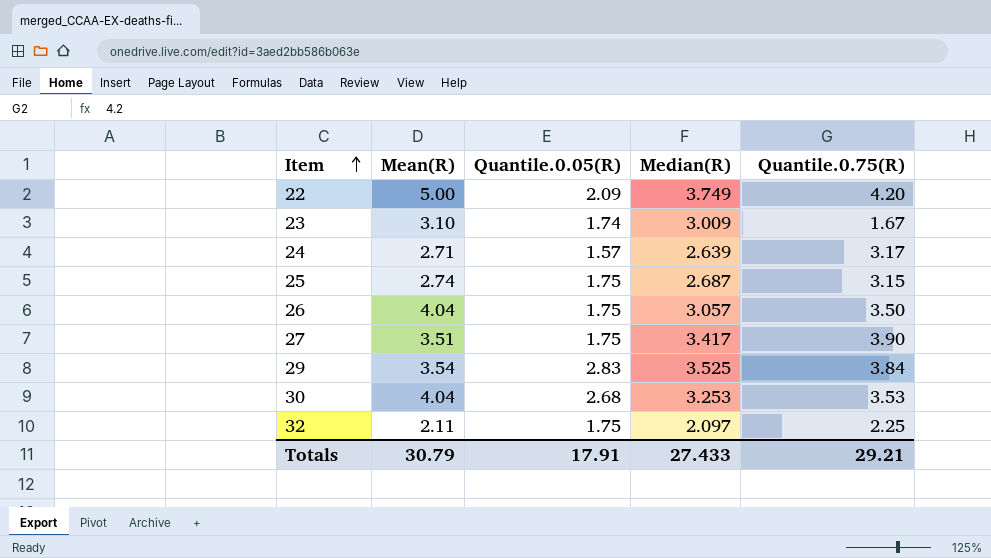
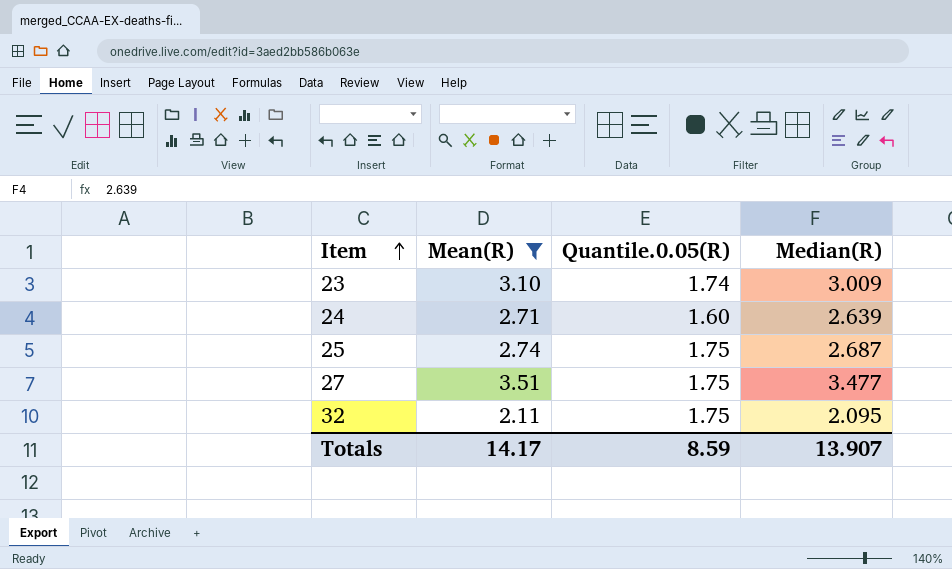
filter: none -> Mean(R) <= 3.51
column Quantile.0.75(R) | position: 5 -> none
24 | Quantile.0.05(R): 1.57 -> 1.60
27 | Median(R): 3.417 -> 3.477
32 | Median(R): 2.097 -> 2.095
Totals | Mean(R): 30.79 -> 14.17
Totals | Quantile.0.05(R): 17.91 -> 8.59
Totals | Median(R): 27.433 -> 13.907

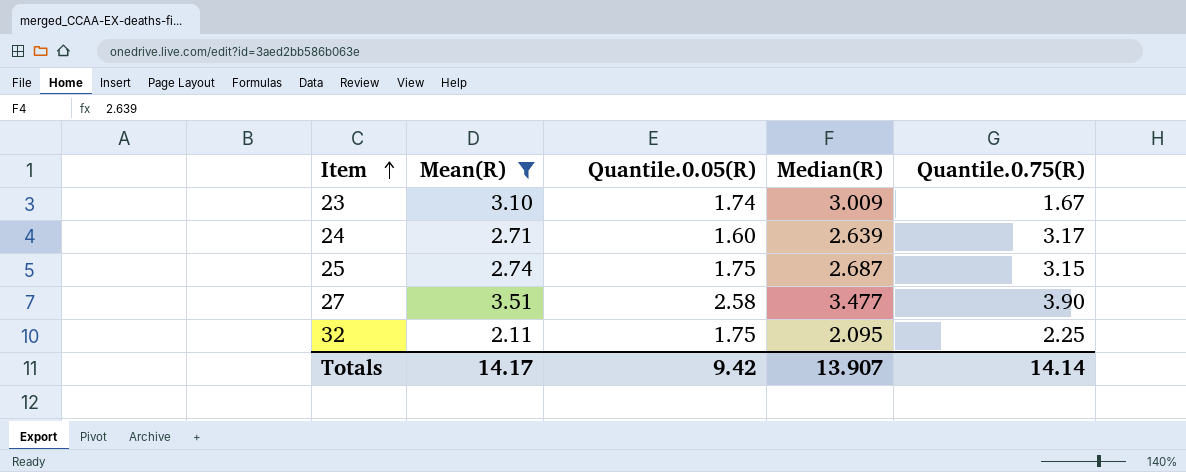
column Quantile.0.75(R) | position: none -> 5
27 | Quantile.0.05(R): 1.75 -> 2.58
Totals | Quantile.0.05(R): 8.59 -> 9.42

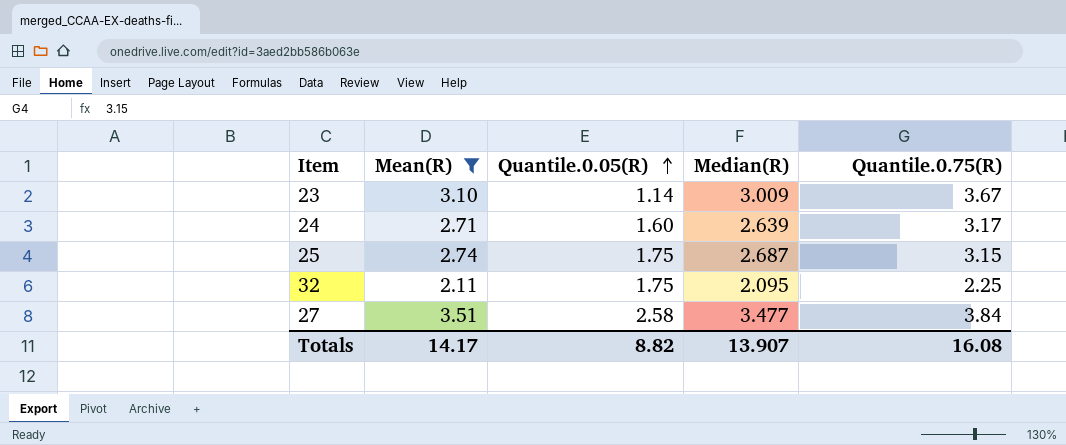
row order: Item ascending -> Quantile.0.05(R) ascending
23 | Quantile.0.05(R): 1.74 -> 1.14
23 | Quantile.0.75(R): 1.67 -> 3.67
27 | Quantile.0.75(R): 3.90 -> 3.84
Totals | Quantile.0.05(R): 9.42 -> 8.82
Totals | Quantile.0.75(R): 14.14 -> 16.08

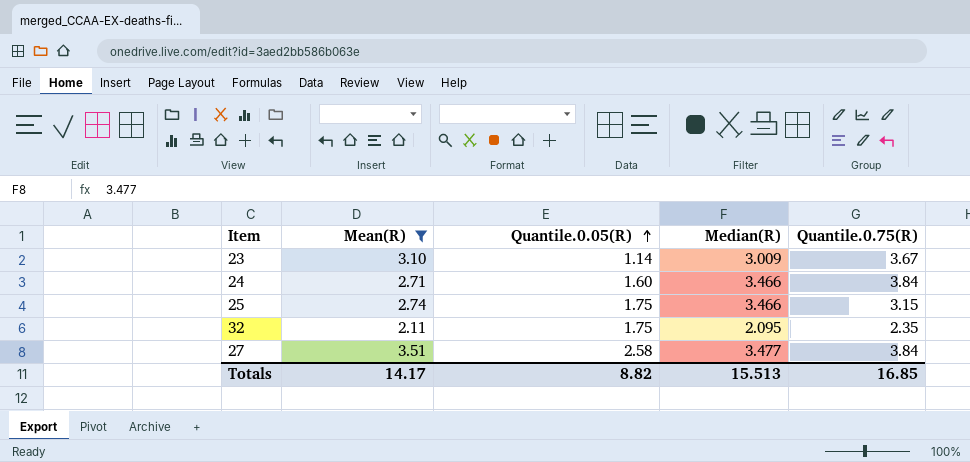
24 | Median(R): 2.639 -> 3.466
24 | Quantile.0.75(R): 3.17 -> 3.84
25 | Median(R): 2.687 -> 3.466
32 | Quantile.0.75(R): 2.25 -> 2.35
Totals | Median(R): 13.907 -> 15.513
Totals | Quantile.0.75(R): 16.08 -> 16.85

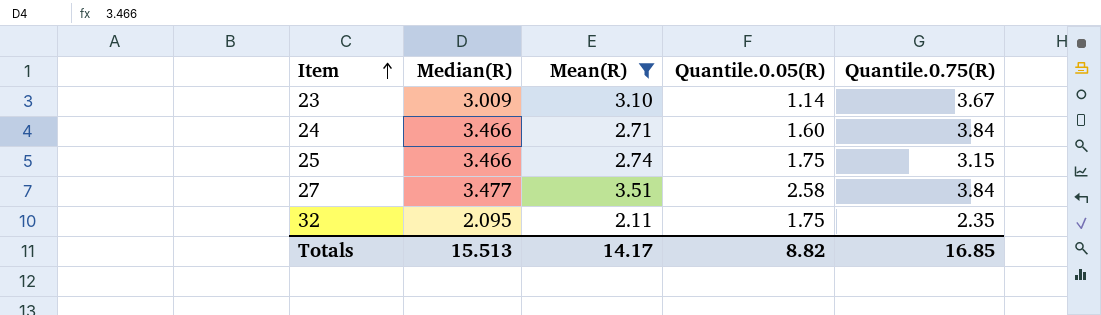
row order: Quantile.0.05(R) ascending -> Item ascending
column Median(R) | position: 4 -> 2

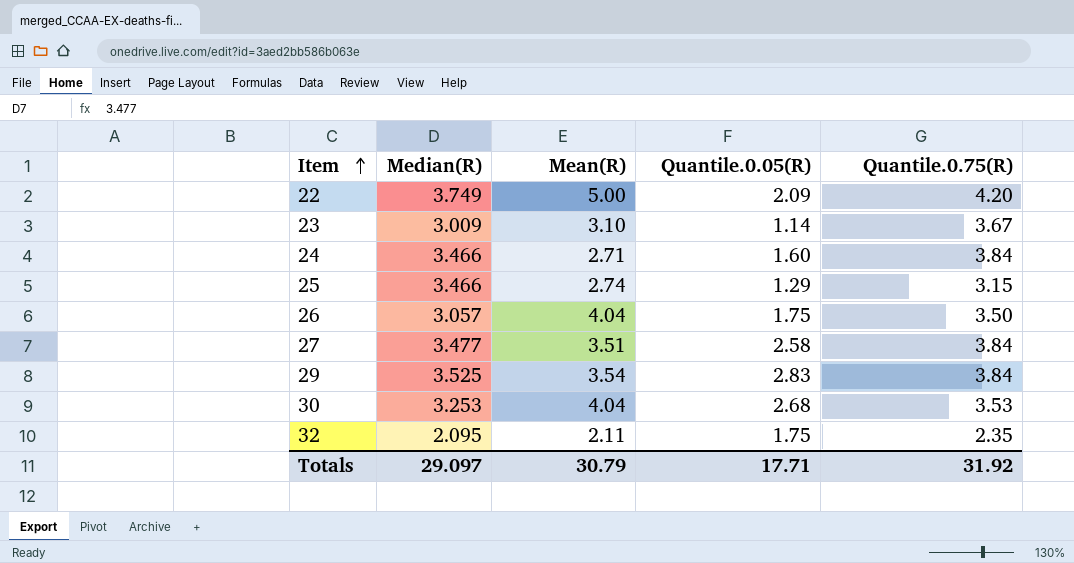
filter: Mean(R) <= 3.51 -> none
25 | Quantile.0.05(R): 1.75 -> 1.29
Totals | Median(R): 15.513 -> 29.097
Totals | Mean(R): 14.17 -> 30.79
Totals | Quantile.0.05(R): 8.82 -> 17.71
Totals | Quantile.0.75(R): 16.85 -> 31.92

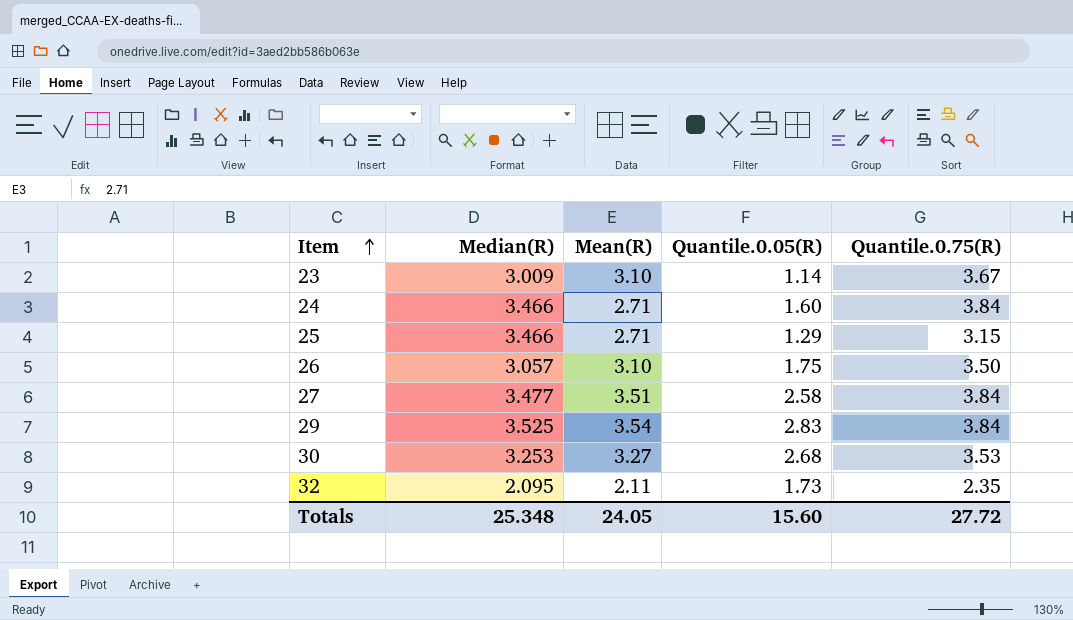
row 22: 3.749 | 5.00 | 2.09 | 4.20 -> none
25 | Mean(R): 2.74 -> 2.71
26 | Mean(R): 4.04 -> 3.10
30 | Mean(R): 4.04 -> 3.27
32 | Quantile.0.05(R): 1.75 -> 1.73
Totals | Median(R): 29.097 -> 25.348
Totals | Mean(R): 30.79 -> 24.05
Totals | Quantile.0.05(R): 17.71 -> 15.60
Totals | Quantile.0.75(R): 31.92 -> 27.72

